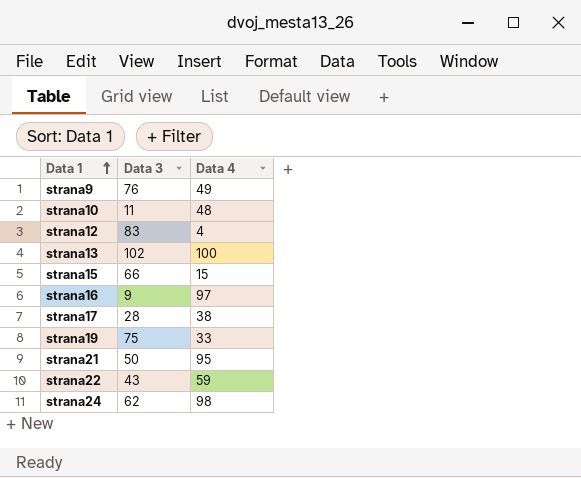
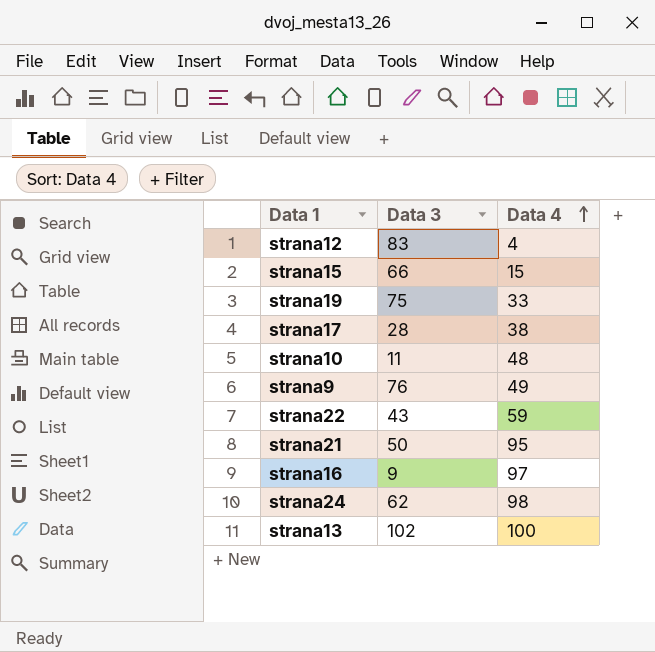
row order: Data 1 ascending -> Data 4 ascending

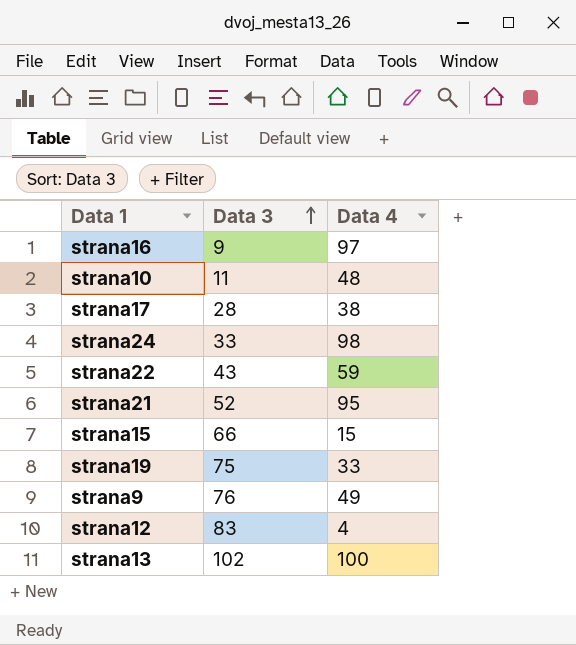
row order: Data 4 ascending -> Data 3 ascending
strana24 | Data 3: 62 -> 33
strana21 | Data 3: 50 -> 52

